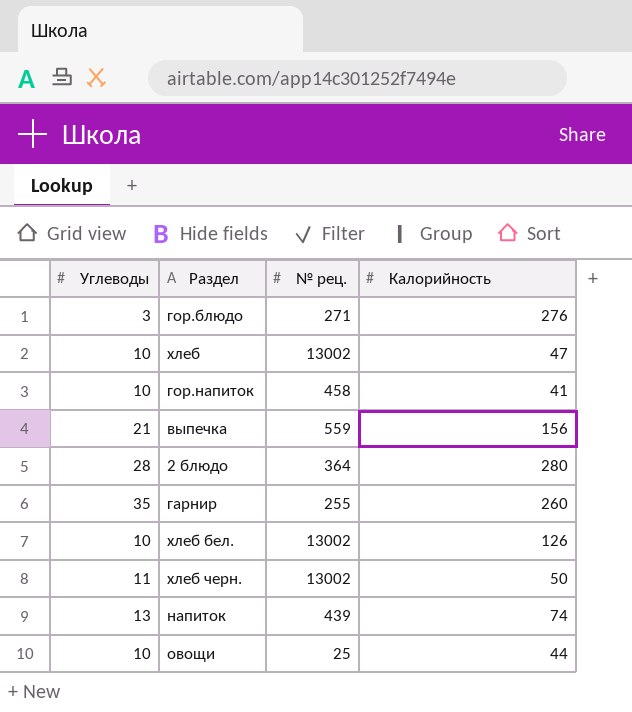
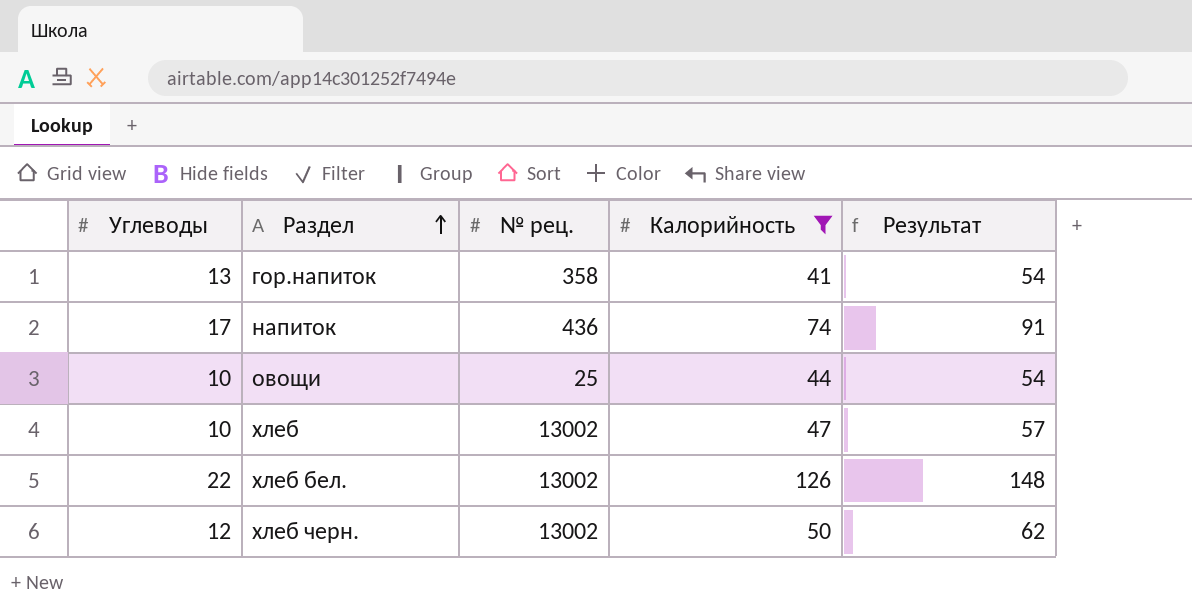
filter: none -> Калорийность <= 126
row order: none -> Раздел ascending
column Результат | formula: none -> [Углеводы] + [Калорийность]
гор.напиток | Углеводы: 10 -> 13
гор.напиток | № рец.: 458 -> 358
напиток | Углеводы: 13 -> 17
напиток | № рец.: 439 -> 436
хлеб бел. | Углеводы: 10 -> 22
хлеб черн. | Углеводы: 11 -> 12

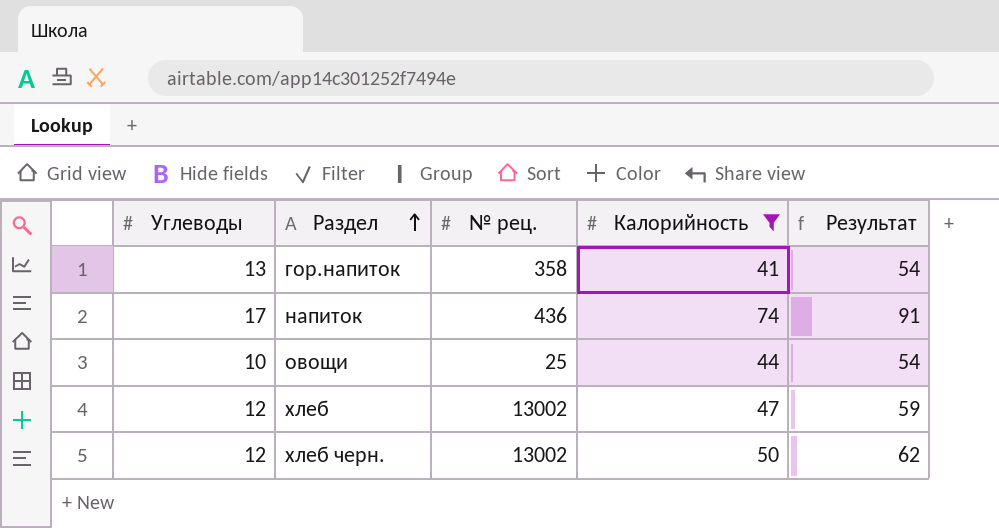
row хлеб бел.: 22 | 13002 | 126 | 148 -> none
хлеб | Углеводы: 10 -> 12
хлеб | Результат: 57 -> 59

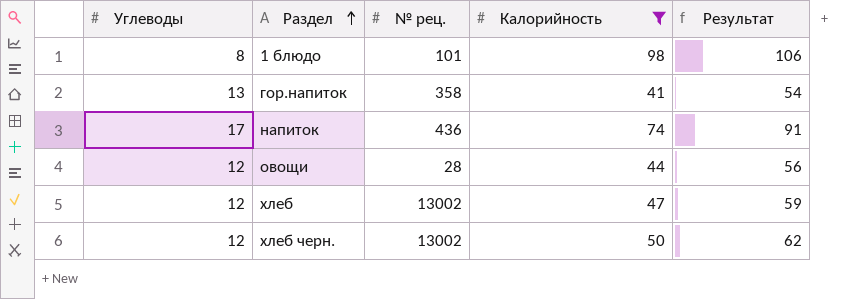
row 1 блюдо: none -> 8 | 101 | 98 | 106
овощи | Углеводы: 10 -> 12
овощи | № рец.: 25 -> 28
овощи | Результат: 54 -> 56

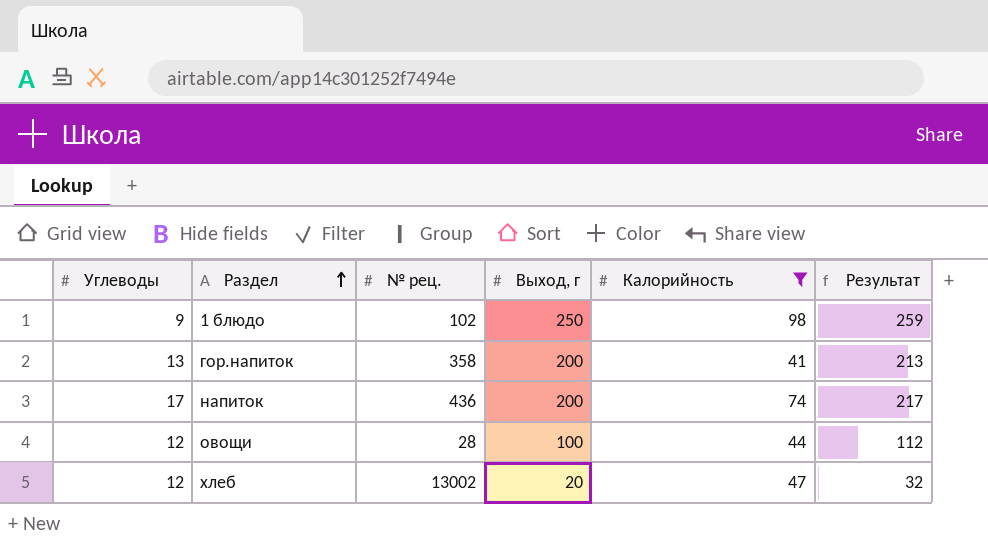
column Выход, г | position: none -> 4
column Результат | formula: [Углеводы] + [Калорийность] -> [Углеводы] + [Выход, г]
row хлеб черн.: 12 | 13002 | 50 | 62 -> none
1 блюдо | Углеводы: 8 -> 9
1 блюдо | № рец.: 101 -> 102

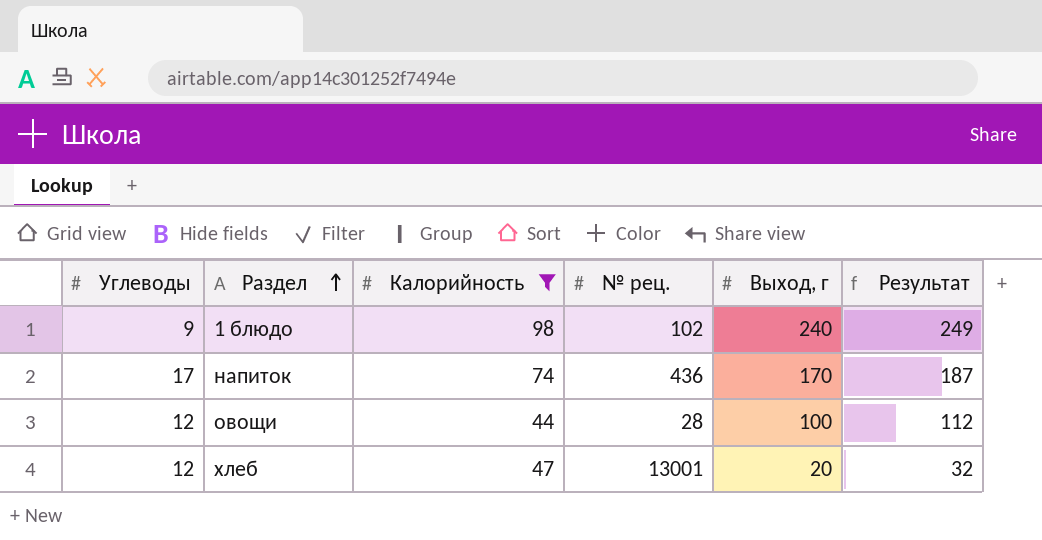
column Калорийность | position: 5 -> 3
row гор.напиток: 13 | 358 | 200 | 41 | 213 -> none
1 блюдо | Выход, г: 250 -> 240
1 блюдо | Результат: 259 -> 249
напиток | Выход, г: 200 -> 170
напиток | Результат: 217 -> 187
хлеб | № рец.: 13002 -> 13001

